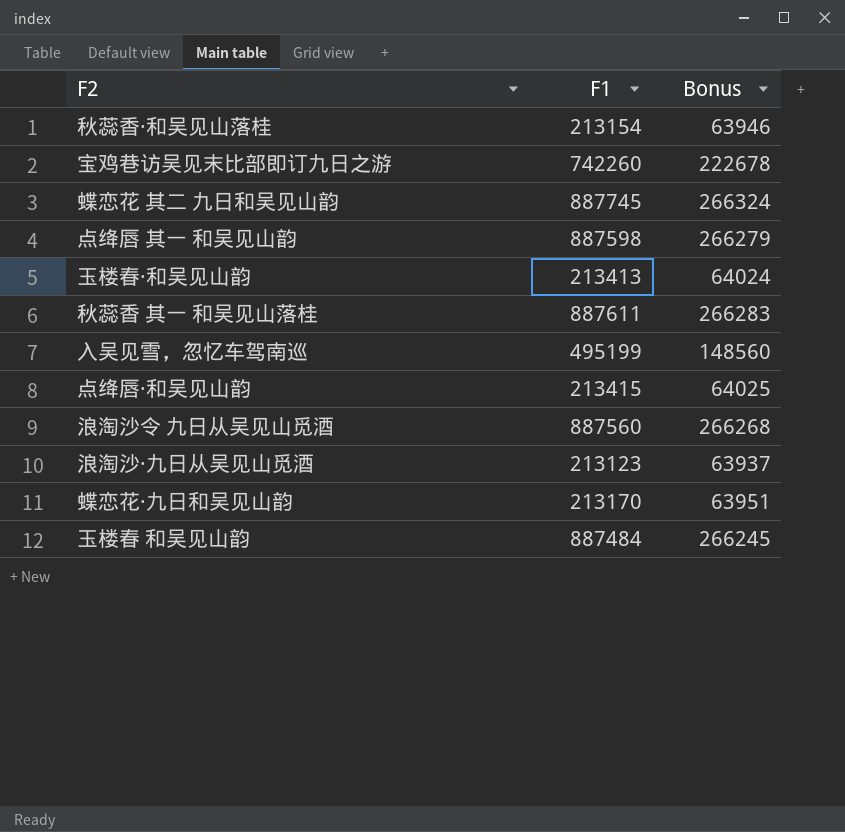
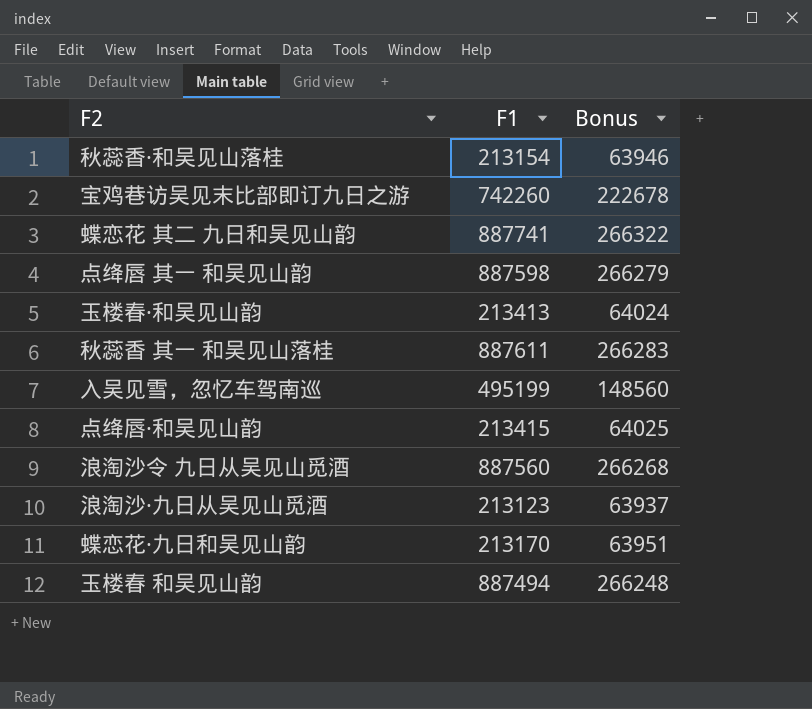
蝶恋花 其二 九日和吴见山韵 | F1: 887745 -> 887741
蝶恋花 其二 九日和吴见山韵 | Bonus: 266324 -> 266322
玉楼春 和吴见山韵 | F1: 887484 -> 887494
玉楼春 和吴见山韵 | Bonus: 266245 -> 266248

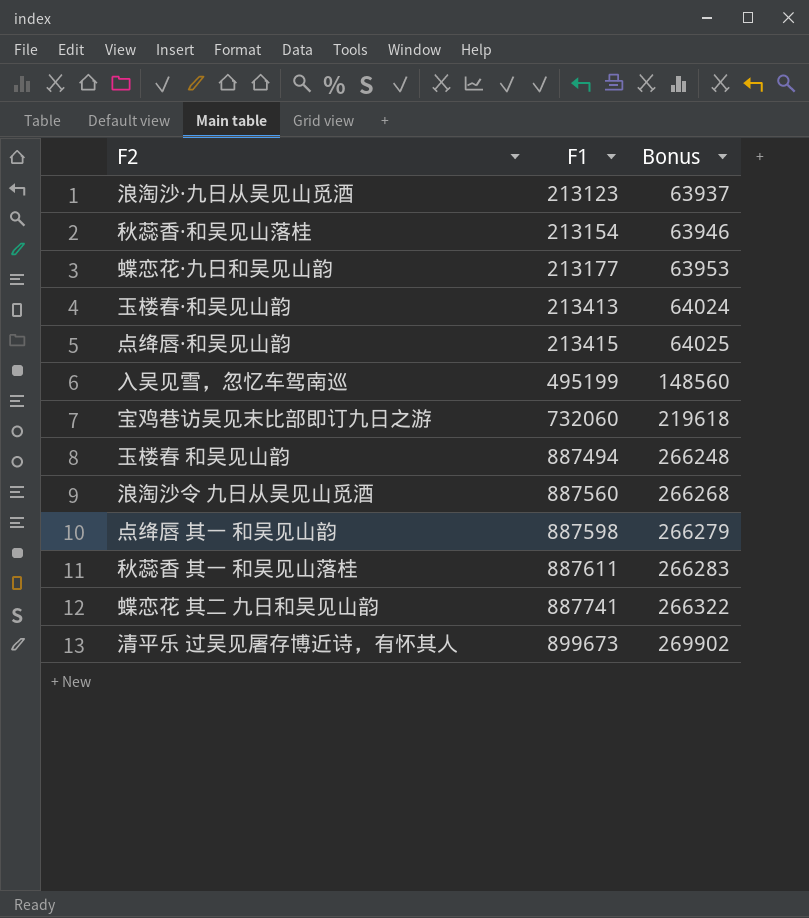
row order: none -> F1 ascending
蝶恋花·九日和吴见山韵 | F1: 213170 -> 213177
蝶恋花·九日和吴见山韵 | Bonus: 63951 -> 63953
宝鸡巷访吴见末比部即订九日之游 | F1: 742260 -> 732060
宝鸡巷访吴见末比部即订九日之游 | Bonus: 222678 -> 219618
row 清平乐 过吴见屠存博近诗，有怀其人: none -> 899673 | 269902

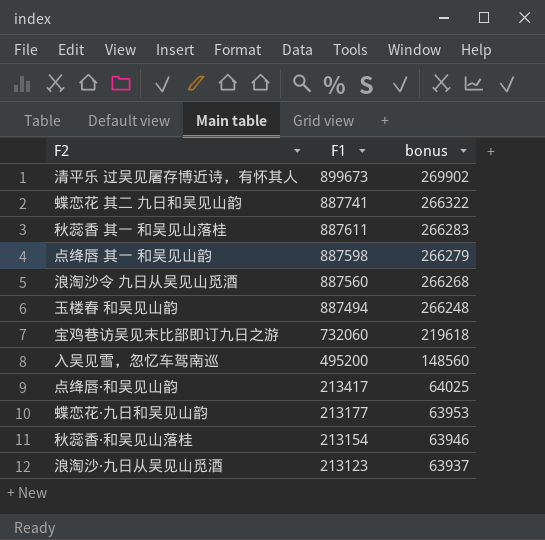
row order: F1 ascending -> F1 descending
column name: Bonus -> bonus
row 玉楼春·和吴见山韵: 213413 | 64024 -> none
入吴见雪，忽忆车驾南巡 | F1: 495199 -> 495200
点绛唇·和吴见山韵 | F1: 213415 -> 213417

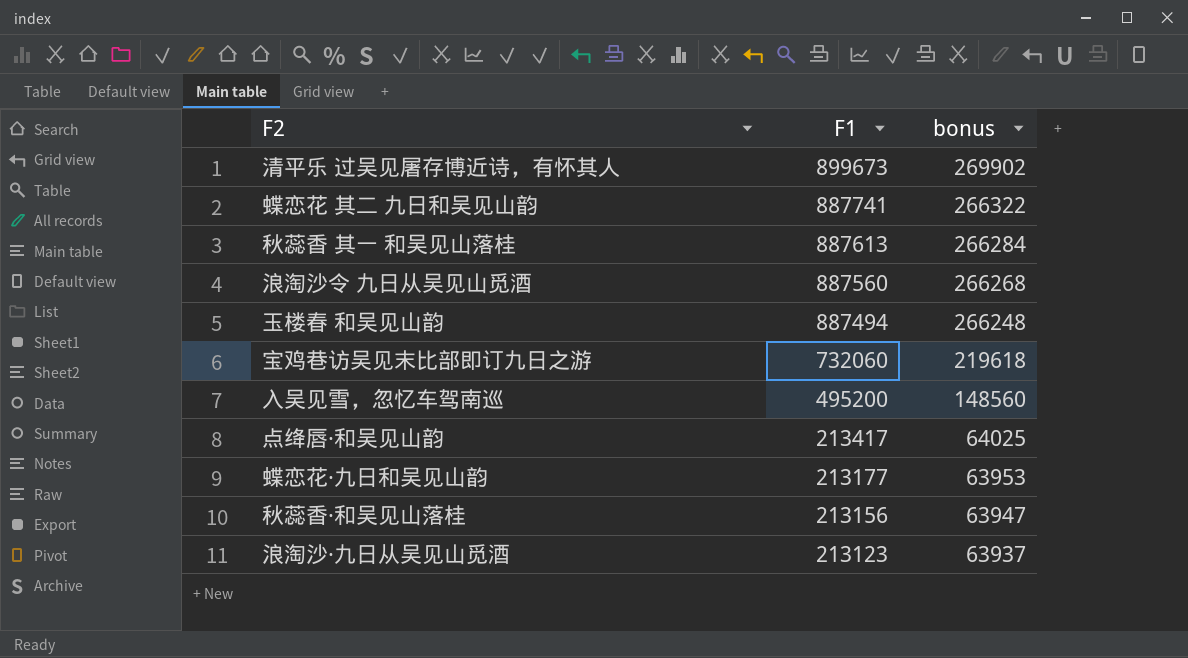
row 点绛唇 其一 和吴见山韵: 887598 | 266279 -> none
秋蕊香 其一 和吴见山落桂 | F1: 887611 -> 887613
秋蕊香 其一 和吴见山落桂 | bonus: 266283 -> 266284
秋蕊香·和吴见山落桂 | F1: 213154 -> 213156
秋蕊香·和吴见山落桂 | bonus: 63946 -> 63947

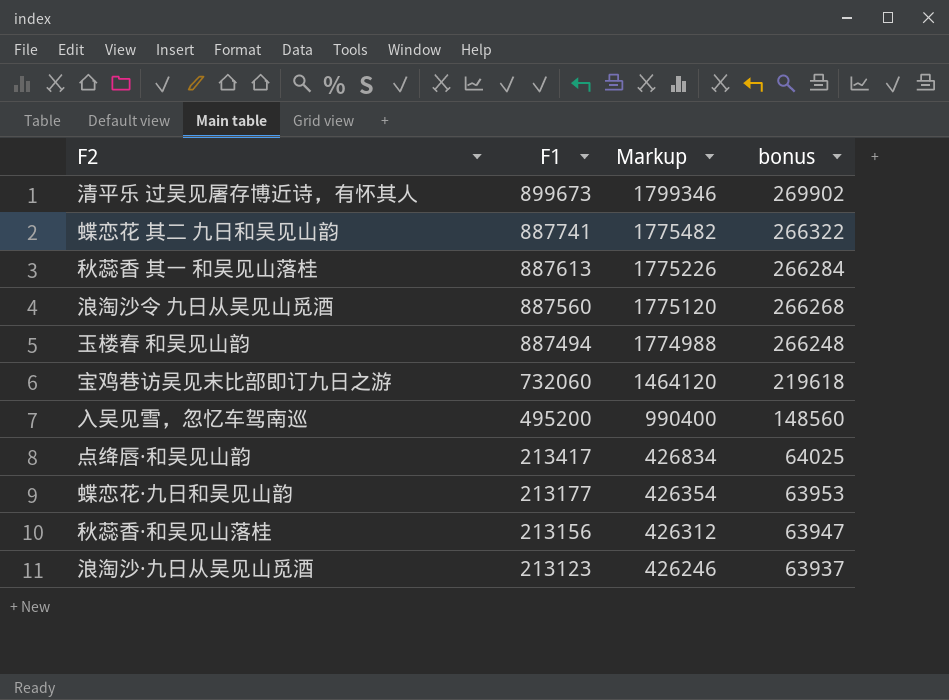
column Markup | formula: none -> [F1] * 2

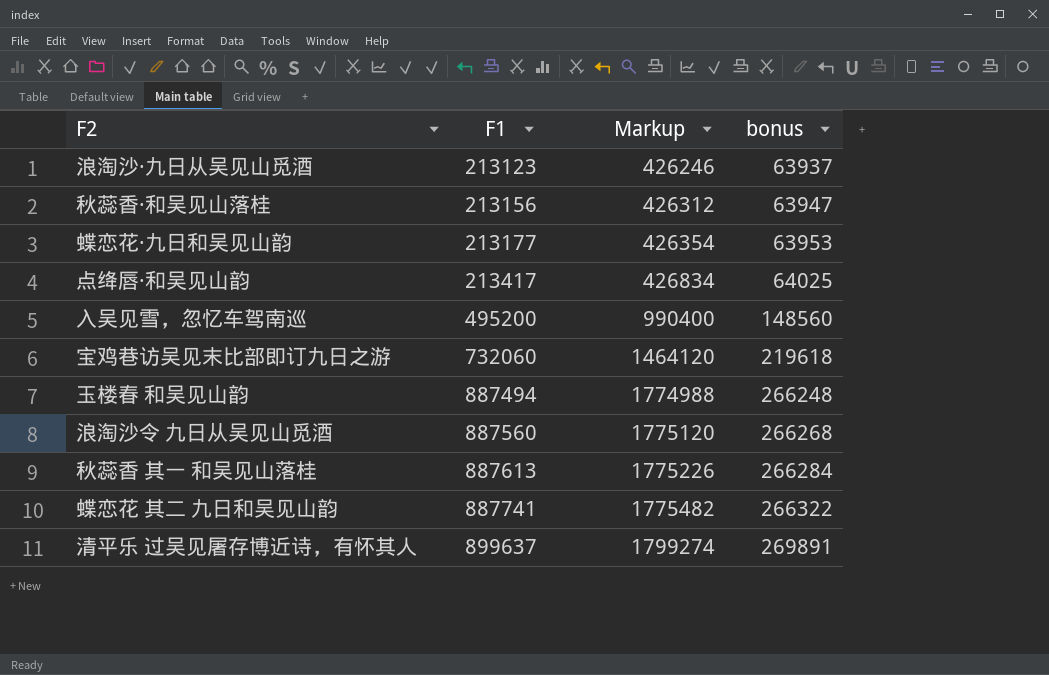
row order: F1 descending -> F1 ascending
清平乐 过吴见屠存博近诗，有怀其人 | F1: 899673 -> 899637
清平乐 过吴见屠存博近诗，有怀其人 | Markup: 1799346 -> 1799274
清平乐 过吴见屠存博近诗，有怀其人 | bonus: 269902 -> 269891

